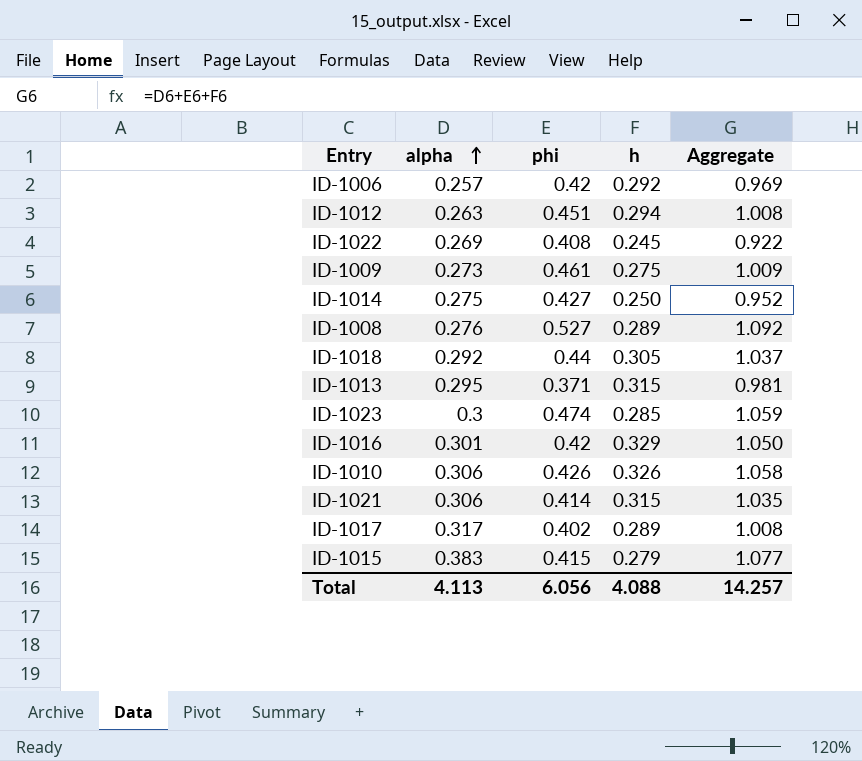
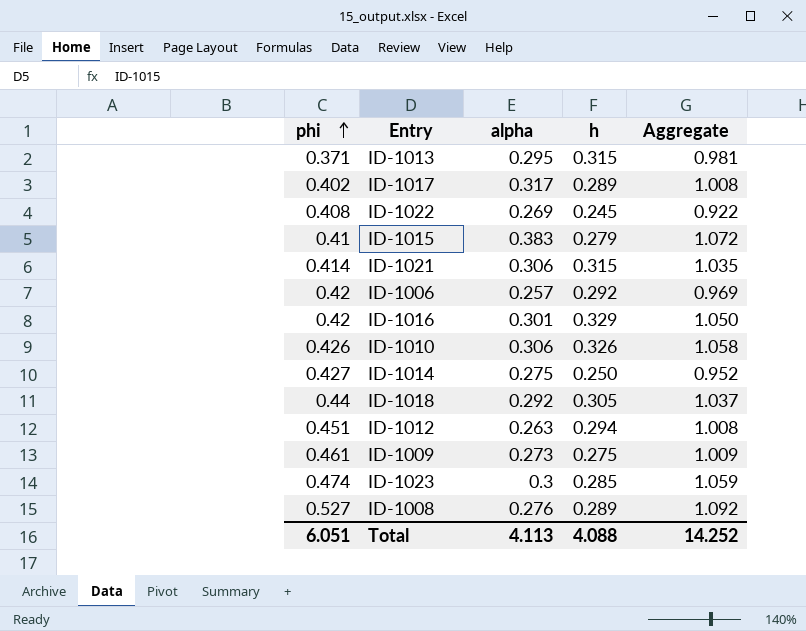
row order: alpha ascending -> phi ascending
column phi | position: 3 -> 1
ID-1015 | phi: 0.415 -> 0.41
ID-1015 | Aggregate: 1.077 -> 1.072
Total | phi: 6.056 -> 6.051
Total | Aggregate: 14.257 -> 14.252

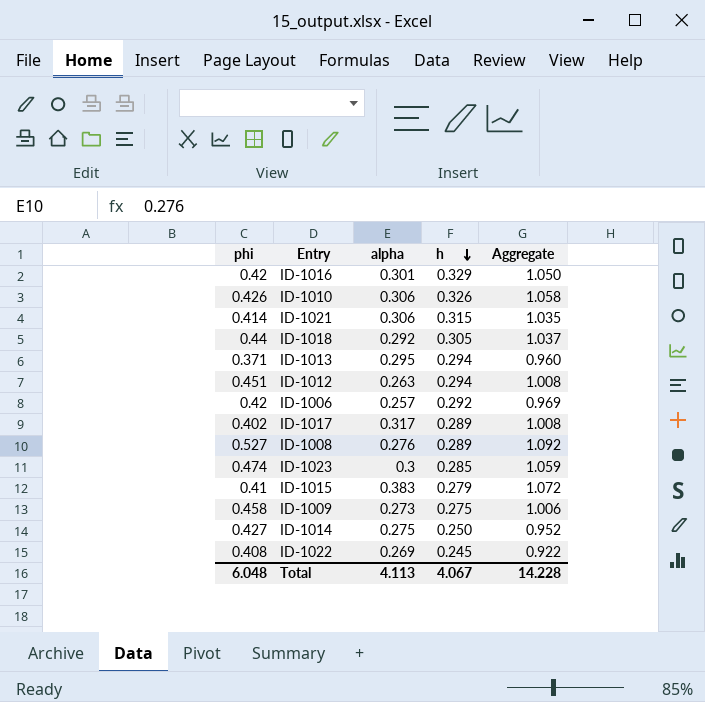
row order: phi ascending -> h descending
ID-1013 | h: 0.315 -> 0.294
ID-1013 | Aggregate: 0.981 -> 0.960
ID-1009 | phi: 0.461 -> 0.458
ID-1009 | Aggregate: 1.009 -> 1.006
Total | phi: 6.051 -> 6.048
Total | h: 4.088 -> 4.067
Total | Aggregate: 14.252 -> 14.228

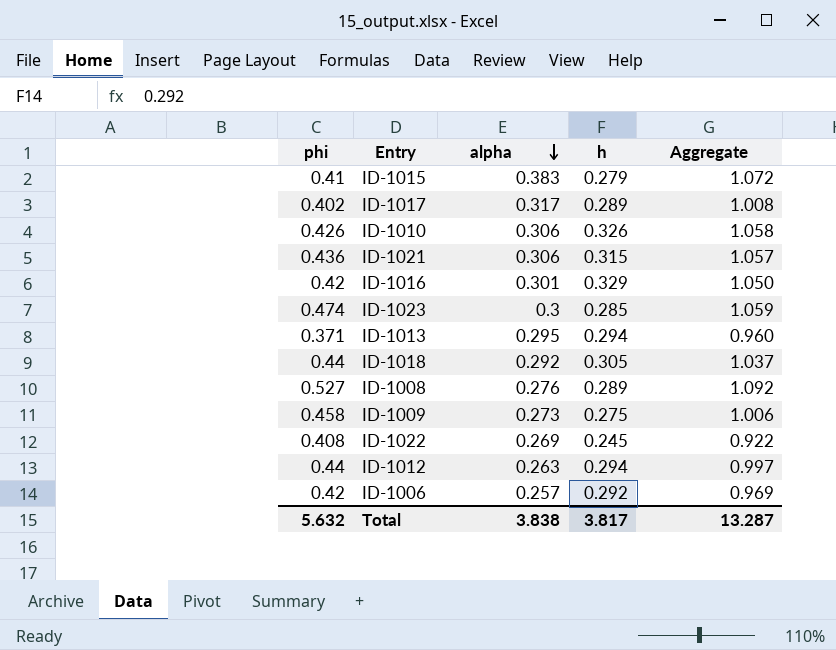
row order: h descending -> alpha descending
row ID-1014: 0.427 | 0.275 | 0.250 | 0.952 -> none
ID-1021 | phi: 0.414 -> 0.436
ID-1021 | Aggregate: 1.035 -> 1.057
ID-1012 | phi: 0.451 -> 0.44
ID-1012 | Aggregate: 1.008 -> 0.997
Total | phi: 6.048 -> 5.632
Total | alpha: 4.113 -> 3.838
Total | h: 4.067 -> 3.817
Total | Aggregate: 14.228 -> 13.287

